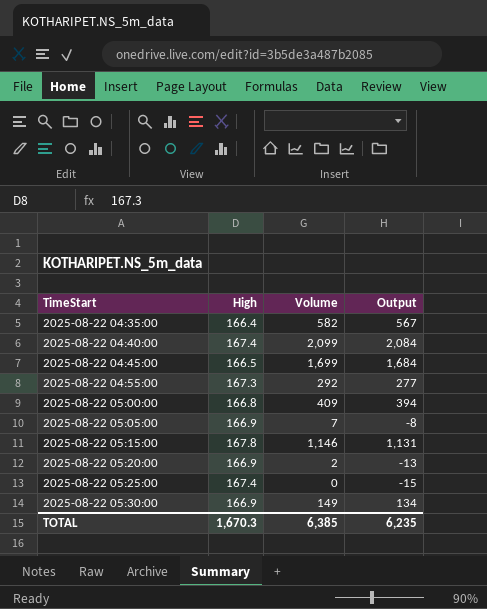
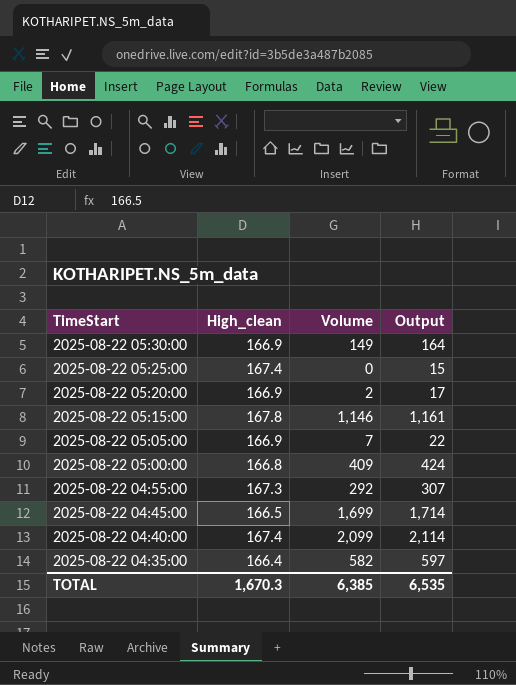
row order: TimeStart ascending -> TimeStart descending
column name: High -> High_clean
column Output | formula: [Volume] - 15 -> [Volume] + 15
TOTAL | Output: 6,235 -> 6,535

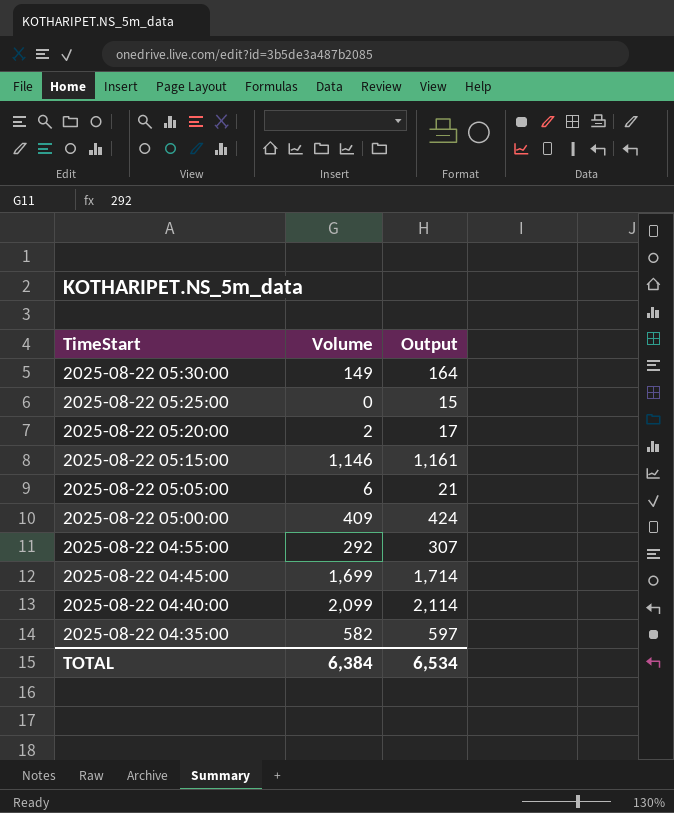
column High_clean | position: 2 -> none
2025-08-22 05:05:00 | Volume: 7 -> 6
2025-08-22 05:05:00 | Output: 22 -> 21
TOTAL | Volume: 6,385 -> 6,384
TOTAL | Output: 6,535 -> 6,534

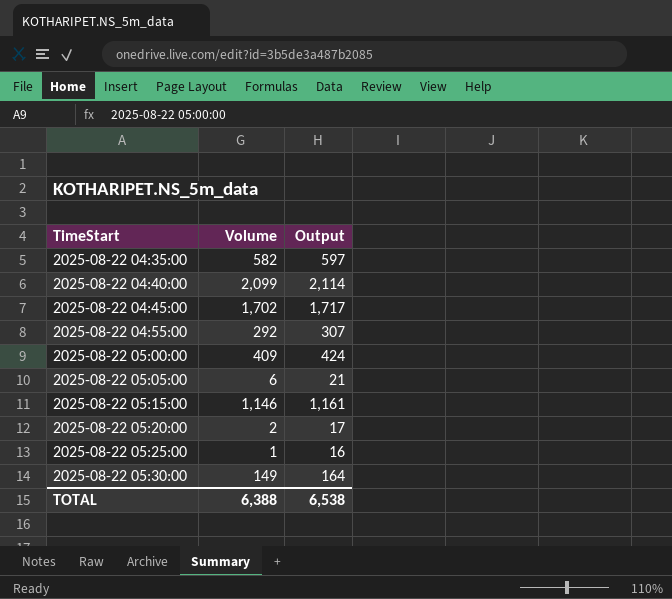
row order: TimeStart descending -> TimeStart ascending
2025-08-22 04:45:00 | Volume: 1,699 -> 1,702
2025-08-22 04:45:00 | Output: 1,714 -> 1,717
2025-08-22 05:25:00 | Volume: 0 -> 1
2025-08-22 05:25:00 | Output: 15 -> 16
TOTAL | Volume: 6,384 -> 6,388
TOTAL | Output: 6,534 -> 6,538

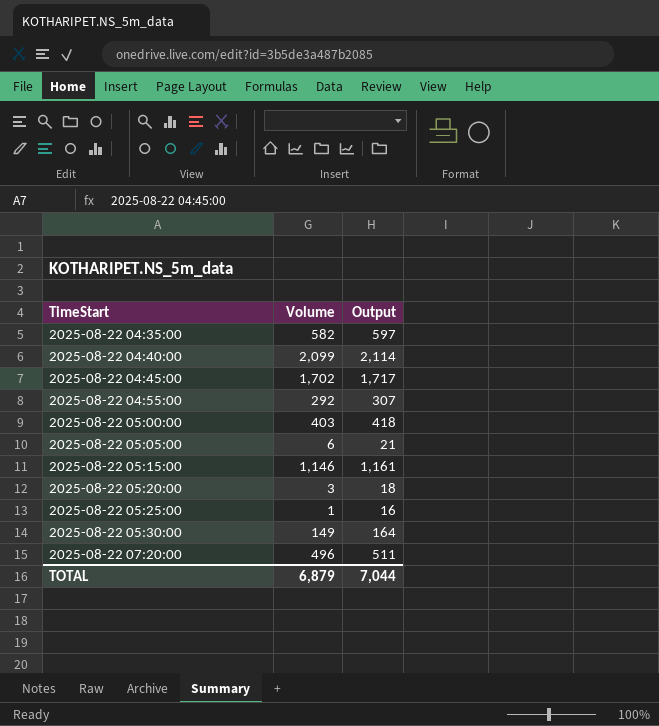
2025-08-22 05:00:00 | Volume: 409 -> 403
2025-08-22 05:00:00 | Output: 424 -> 418
2025-08-22 05:20:00 | Volume: 2 -> 3
2025-08-22 05:20:00 | Output: 17 -> 18
row 2025-08-22 07:20:00: none -> 496 | 511
TOTAL | Volume: 6,388 -> 6,879
TOTAL | Output: 6,538 -> 7,044

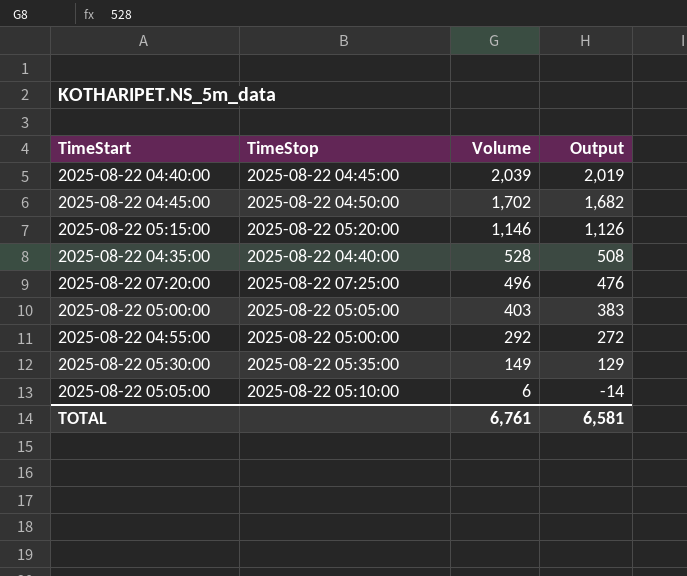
row order: TimeStart ascending -> Volume descending
column TimeStop | position: none -> 2
column Output | formula: [Volume] + 15 -> [Volume] - 20
row 2025-08-22 05:20:00: 3 | 18 -> none
row 2025-08-22 05:25:00: 1 | 16 -> none
2025-08-22 04:40:00 | Volume: 2,099 -> 2,039
2025-08-22 04:35:00 | Volume: 582 -> 528
TOTAL | Volume: 6,879 -> 6,761
TOTAL | Output: 7,044 -> 6,581

